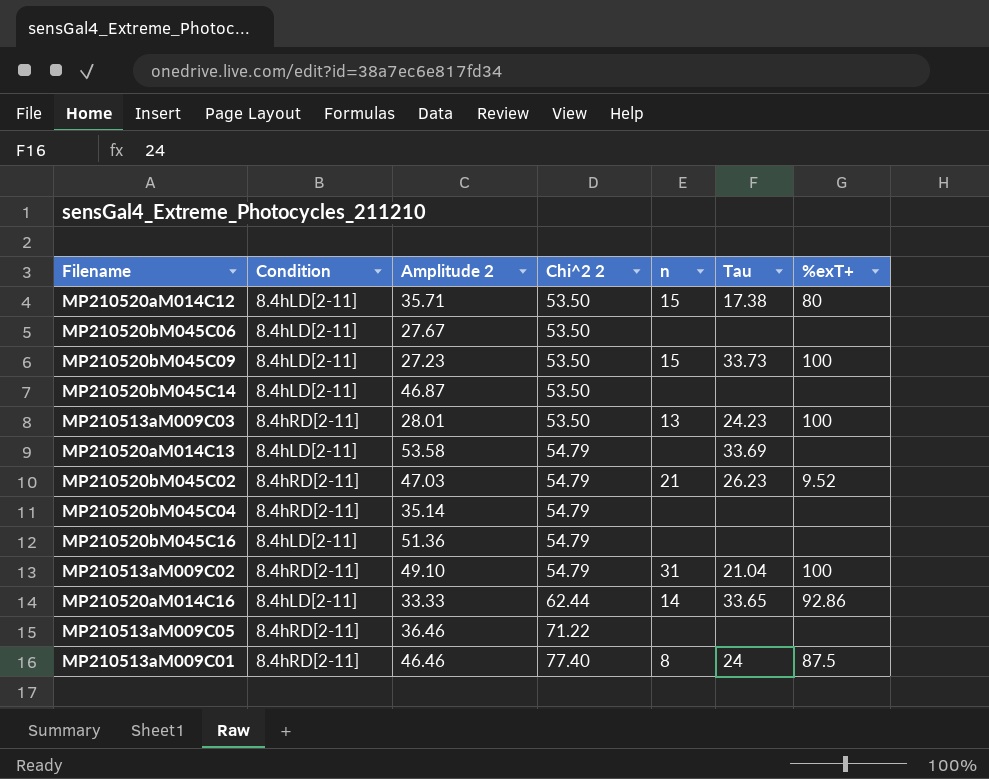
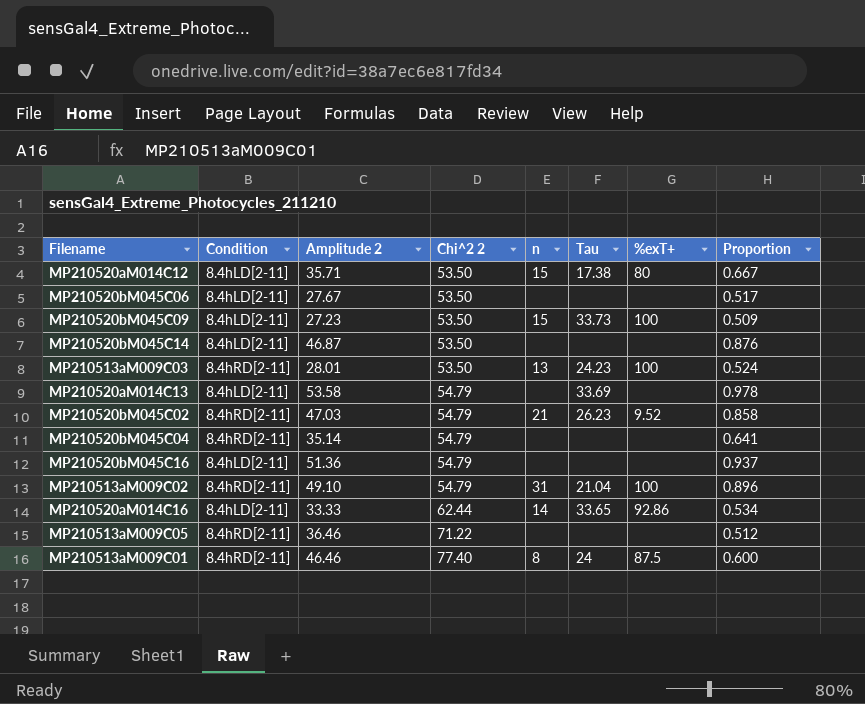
column Proportion | formula: none -> [Amplitude 2] / [Chi^2 2]

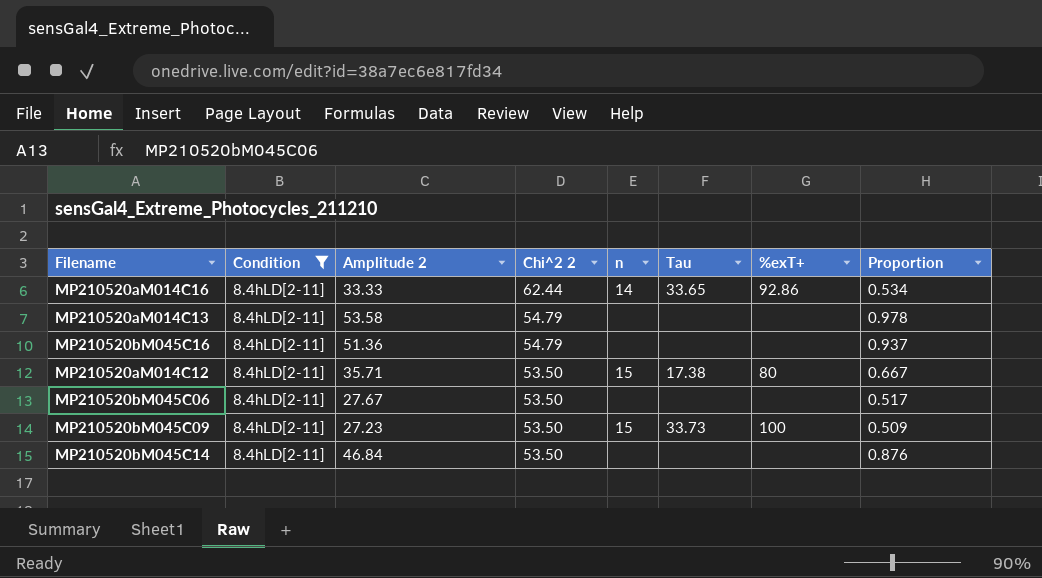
filter: none -> Condition = 8.4hLD[2-11]
row order: Chi^2 2 ascending -> Chi^2 2 descending
MP210520aM014C13 | Tau: 33.69 -> none
MP210520bM045C14 | Amplitude 2: 46.87 -> 46.84

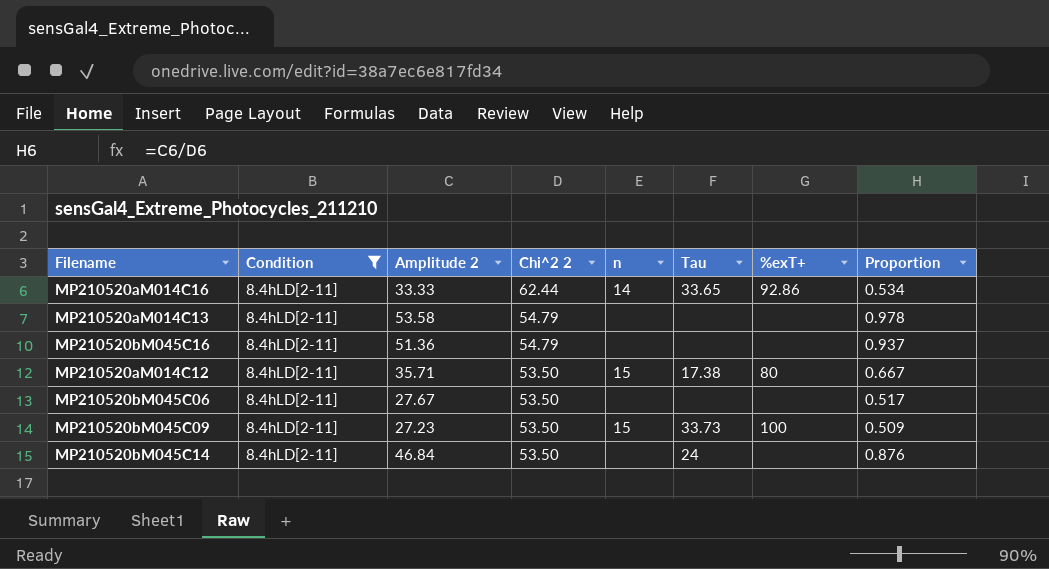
MP210520bM045C14 | Tau: none -> 24

